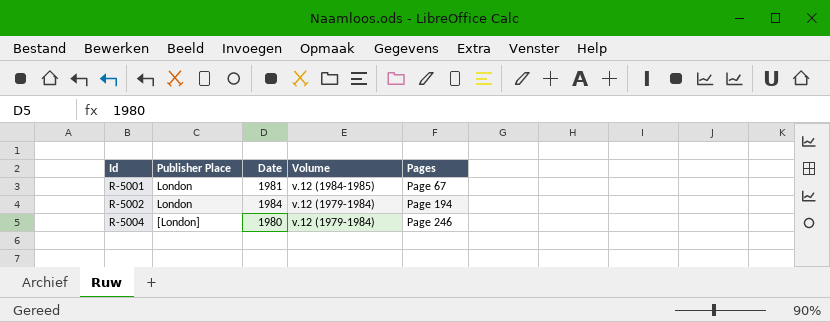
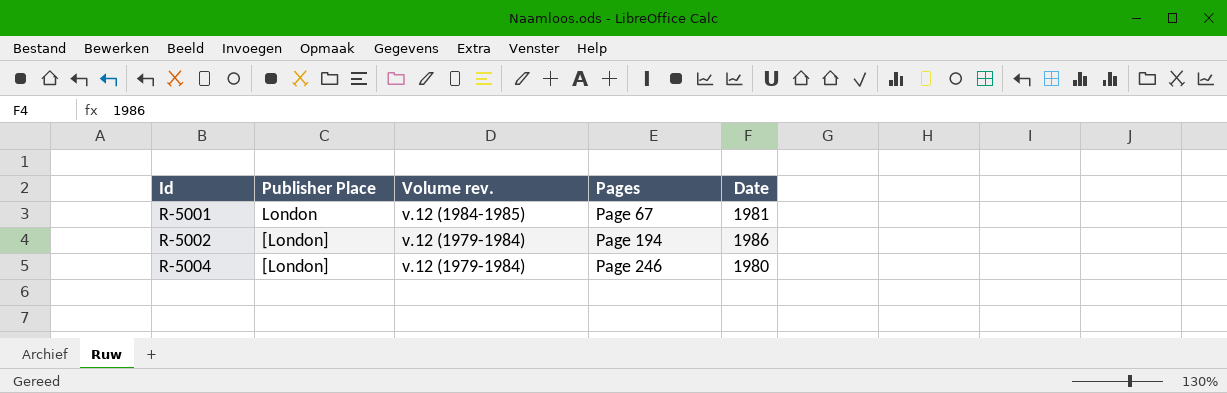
column name: Volume -> Volume rev.
column Date | position: 3 -> 5
R-5002 | Publisher Place: London -> [London]
R-5002 | Date: 1984 -> 1986

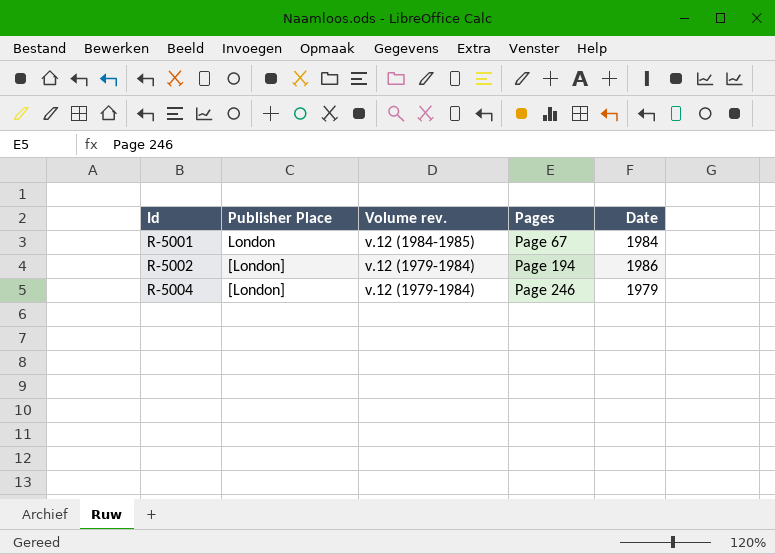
R-5001 | Date: 1981 -> 1984
R-5004 | Date: 1980 -> 1979

